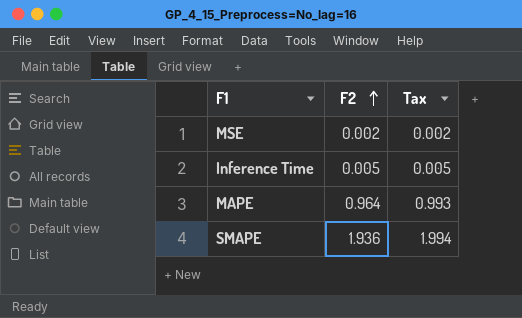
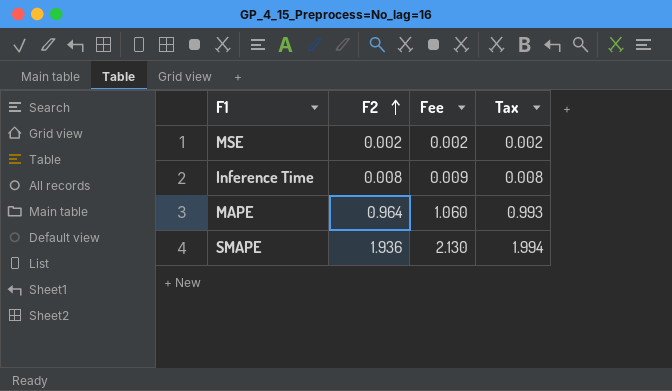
column Fee | formula: none -> [F2] * 1.1
Inference Time | F2: 0.005 -> 0.008
Inference Time | Tax: 0.005 -> 0.008

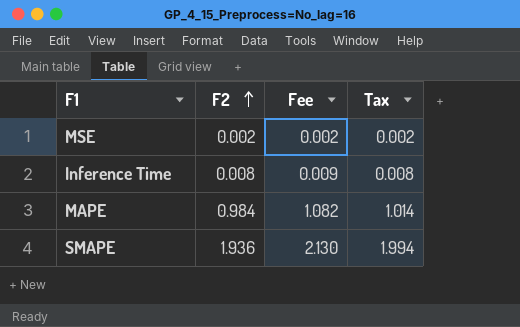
MAPE | F2: 0.964 -> 0.984
MAPE | Fee: 1.060 -> 1.082
MAPE | Tax: 0.993 -> 1.014

